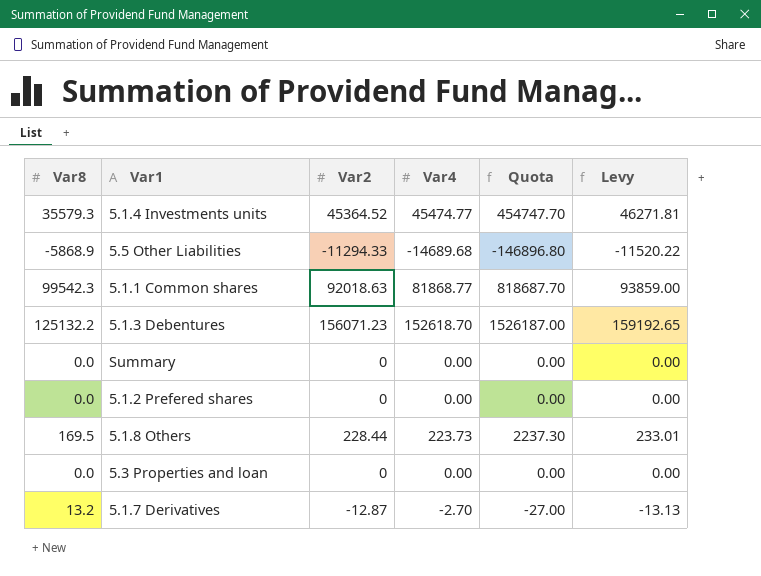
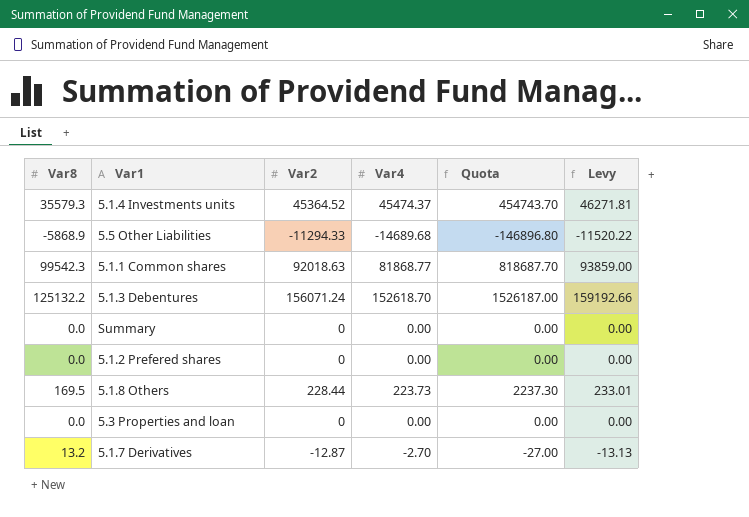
5.1.4 Investments units | Var4: 45474.77 -> 45474.37
5.1.4 Investments units | Quota: 454747.70 -> 454743.70
5.1.3 Debentures | Var2: 156071.23 -> 156071.24
5.1.3 Debentures | Levy: 159192.65 -> 159192.66

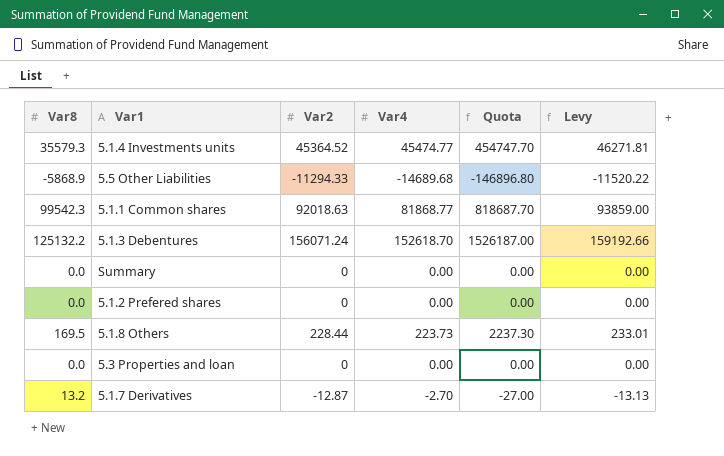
5.1.4 Investments units | Var4: 45474.37 -> 45474.77
5.1.4 Investments units | Quota: 454743.70 -> 454747.70

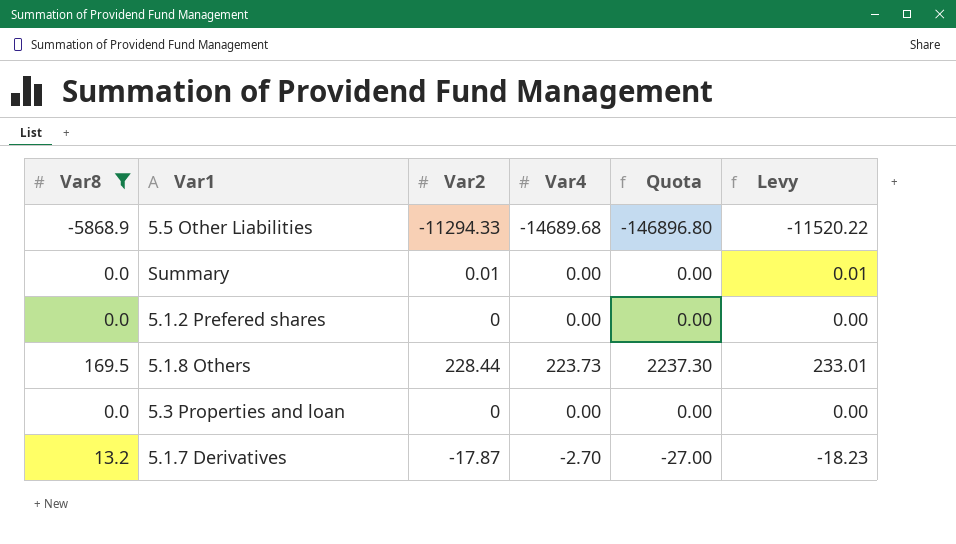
filter: none -> Var8 <= 169.5
Summary | Var2: 0 -> 0.01
Summary | Levy: 0.00 -> 0.01
5.1.7 Derivatives | Var2: -12.87 -> -17.87
5.1.7 Derivatives | Levy: -13.13 -> -18.23

